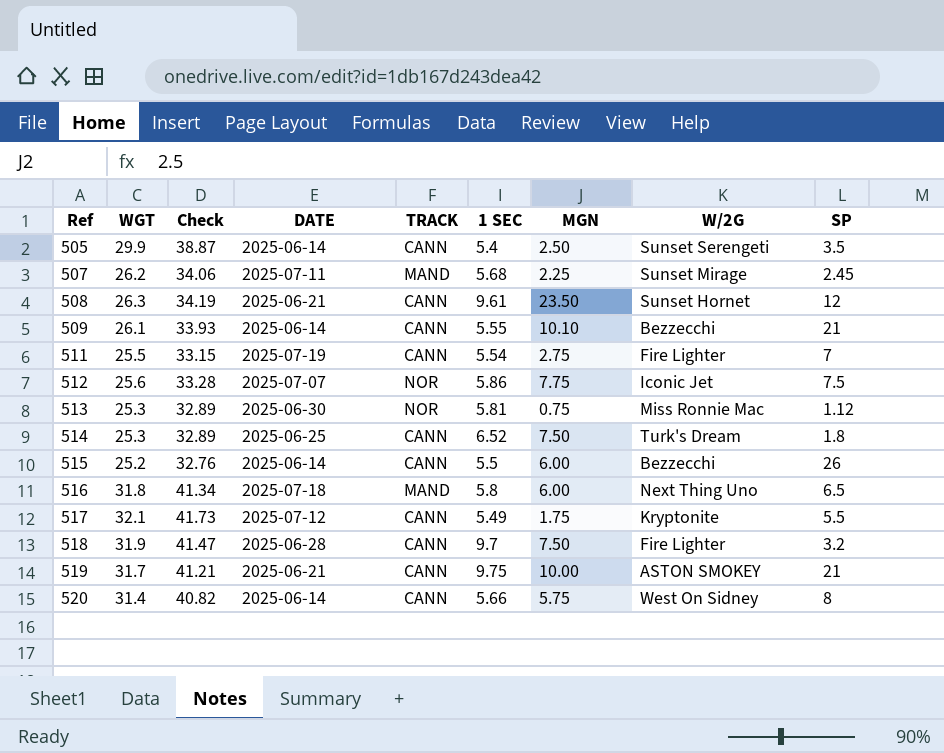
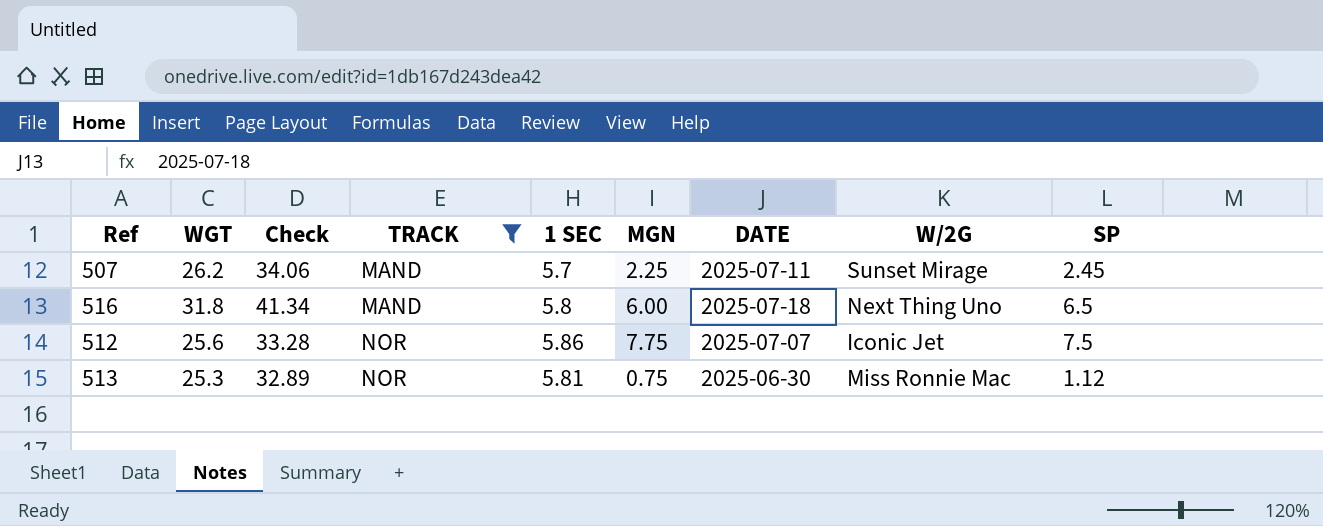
filter: none -> TRACK != CANN
row order: Ref ascending -> TRACK ascending
column DATE | position: 4 -> 7
507 | 1 SEC: 5.68 -> 5.7

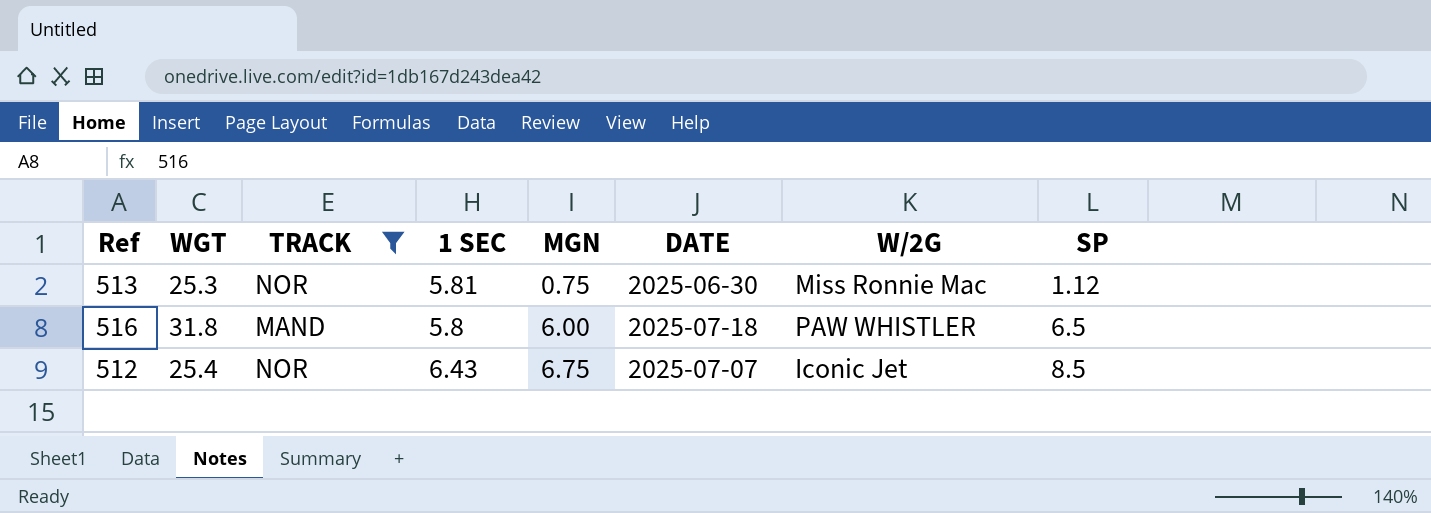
row order: TRACK ascending -> MGN ascending
column Check | formula: [WGT] * 1.3 -> none
row 507: 26.2 | 34.06 | MAND | 5.7 | 2.25 | 2025-07-11 | Sunset Mirage | 2.45 -> none
516 | W/2G: Next Thing Uno -> PAW WHISTLER
512 | WGT: 25.6 -> 25.4
512 | 1 SEC: 5.86 -> 6.43
512 | MGN: 7.75 -> 6.75
512 | SP: 7.5 -> 8.5

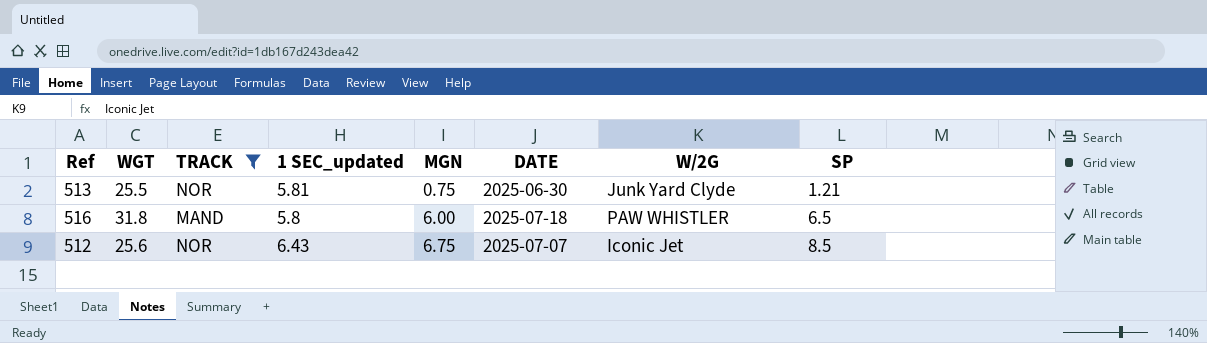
column name: 1 SEC -> 1 SEC_updated
513 | WGT: 25.3 -> 25.5
513 | W/2G: Miss Ronnie Mac -> Junk Yard Clyde
513 | SP: 1.12 -> 1.21
512 | WGT: 25.4 -> 25.6

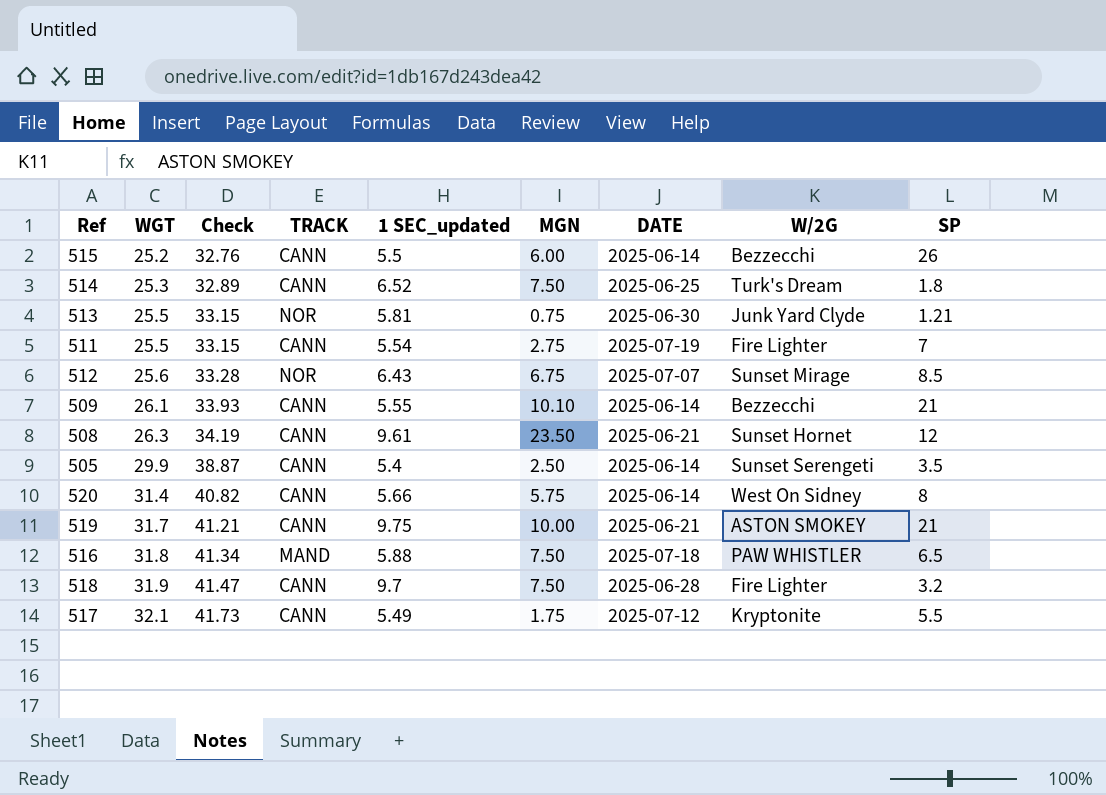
filter: TRACK != CANN -> none
row order: MGN ascending -> WGT ascending
column Check | formula: none -> [WGT] * 1.3
512 | W/2G: Iconic Jet -> Sunset Mirage
516 | 1 SEC_updated: 5.8 -> 5.88
516 | MGN: 6.00 -> 7.50

